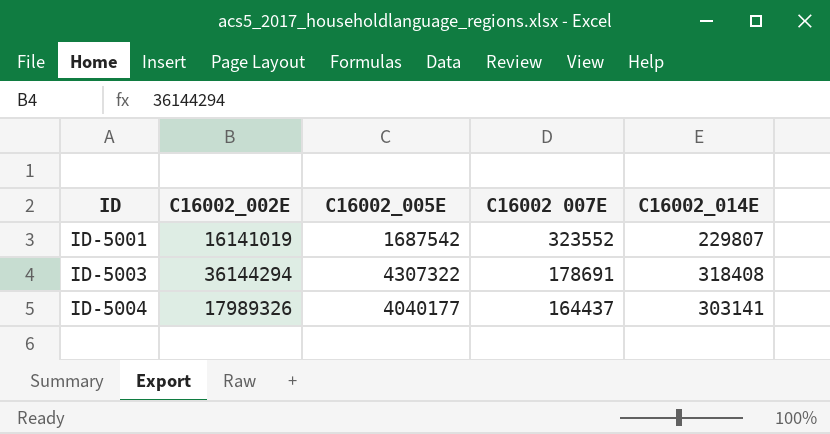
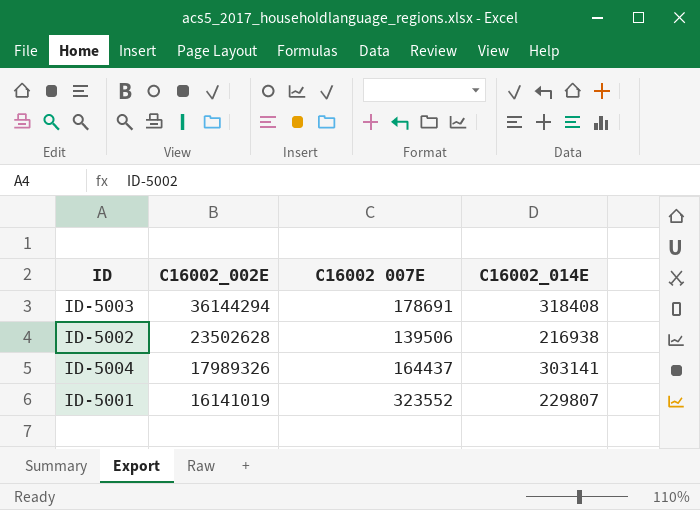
row order: ID ascending -> C16002_002E descending
column C16002_005E | position: 3 -> none
row ID-5002: none -> 23502628 | 139506 | 216938

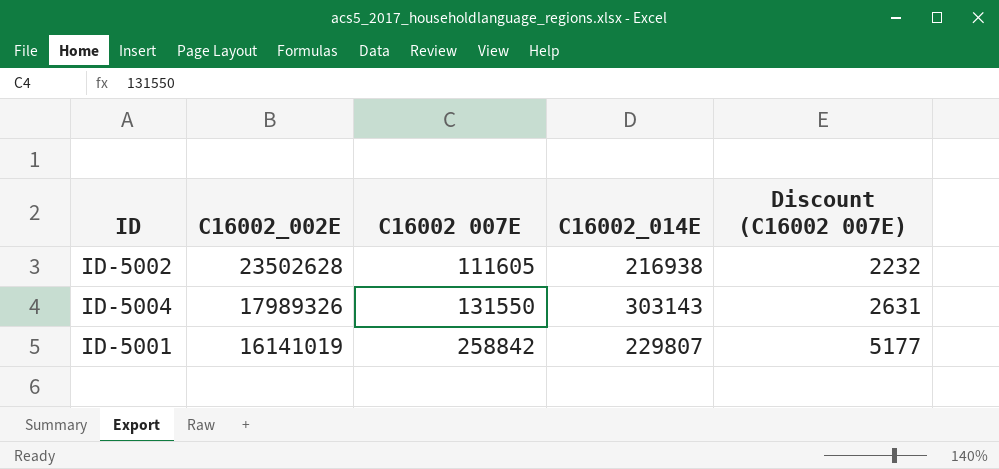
column Discount (C16002 007E) | formula: none -> [C16002 007E] * 0.02
row ID-5003: 36144294 | 178691 | 318408 -> none
ID-5002 | C16002 007E: 139506 -> 111605
ID-5004 | C16002 007E: 164437 -> 131550
ID-5004 | C16002_014E: 303141 -> 303143
ID-5001 | C16002 007E: 323552 -> 258842

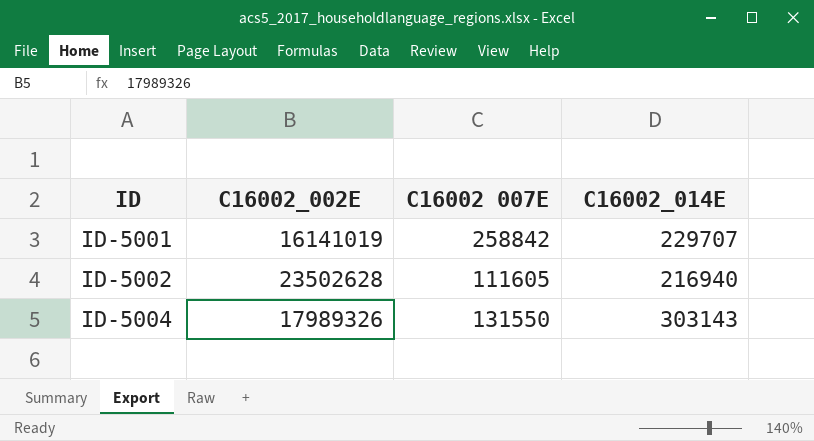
row order: C16002_002E descending -> ID ascending
column Discount (C16002 007E) | formula: [C16002 007E] * 0.02 -> none
ID-5001 | C16002_014E: 229807 -> 229707
ID-5002 | C16002_014E: 216938 -> 216940

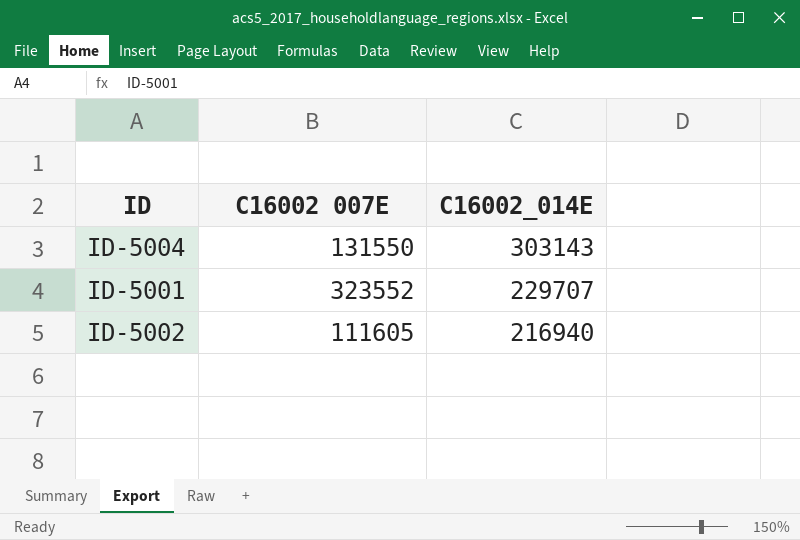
row order: ID ascending -> C16002_014E descending
column C16002_002E | position: 2 -> none
ID-5001 | C16002 007E: 258842 -> 323552

